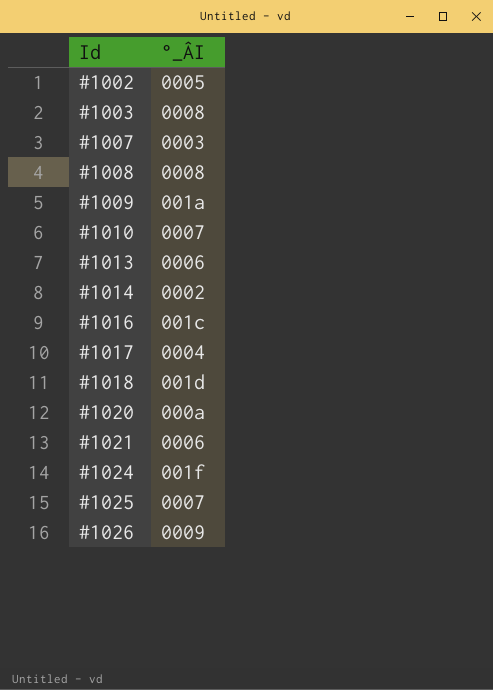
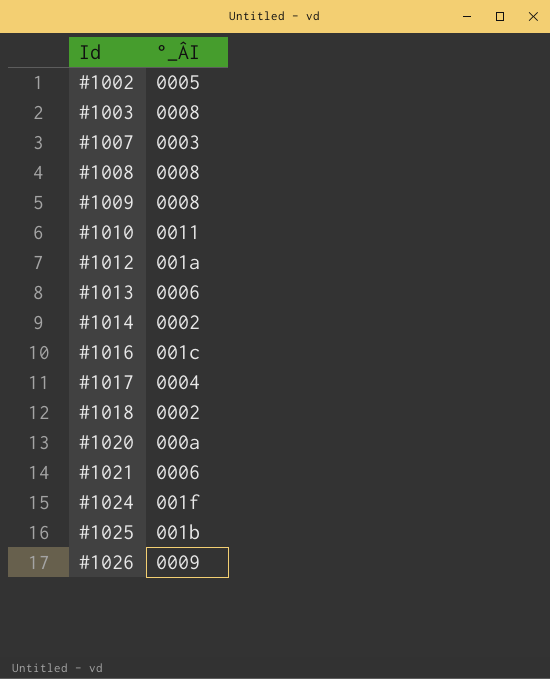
#1009 | °_ÂI: 001a -> 0008
#1010 | °_ÂI: 0007 -> 0011
row #1012: none -> 001a
#1018 | °_ÂI: 001d -> 0002
#1025 | °_ÂI: 0007 -> 001b

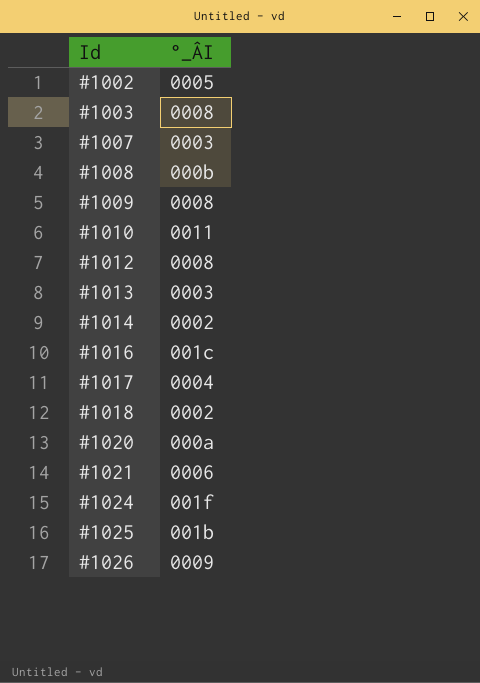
#1008 | °_ÂI: 0008 -> 000b
#1012 | °_ÂI: 001a -> 0008
#1013 | °_ÂI: 0006 -> 0003

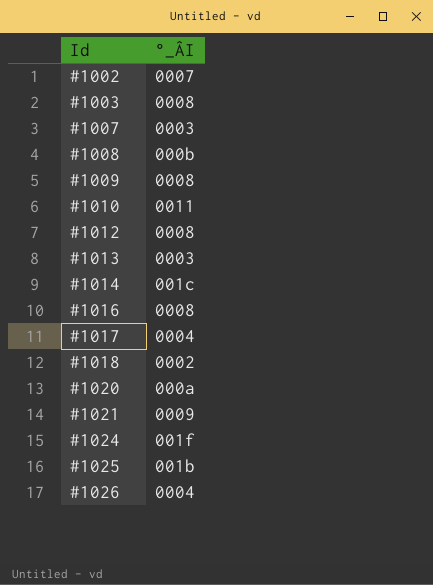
#1002 | °_ÂI: 0005 -> 0007
#1014 | °_ÂI: 0002 -> 001c
#1016 | °_ÂI: 001c -> 0008
#1021 | °_ÂI: 0006 -> 0009
#1026 | °_ÂI: 0009 -> 0004

